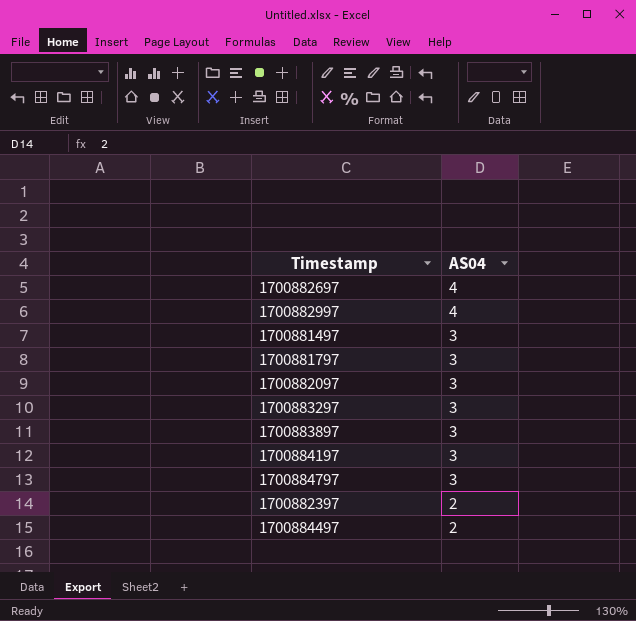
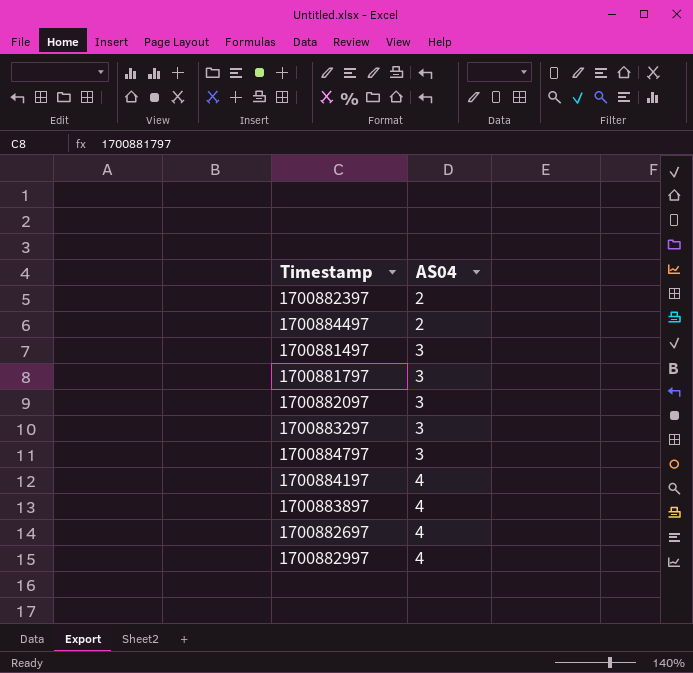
row order: AS04 descending -> AS04 ascending
1700884197 | AS04: 3 -> 4
1700883897 | AS04: 3 -> 4

